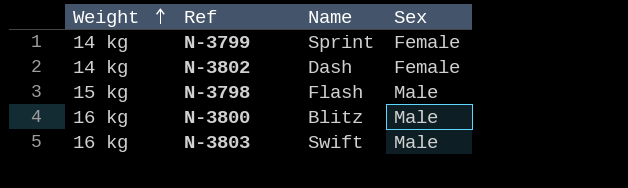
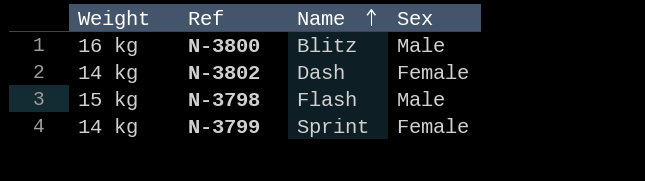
row order: Weight ascending -> Name ascending
row N-3803: 16 kg | Swift | Male -> none

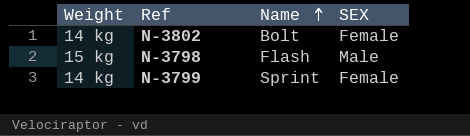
column name: Sex -> SEX
row N-3800: 16 kg | Blitz | Male -> none
N-3802 | Name: Dash -> Bolt

